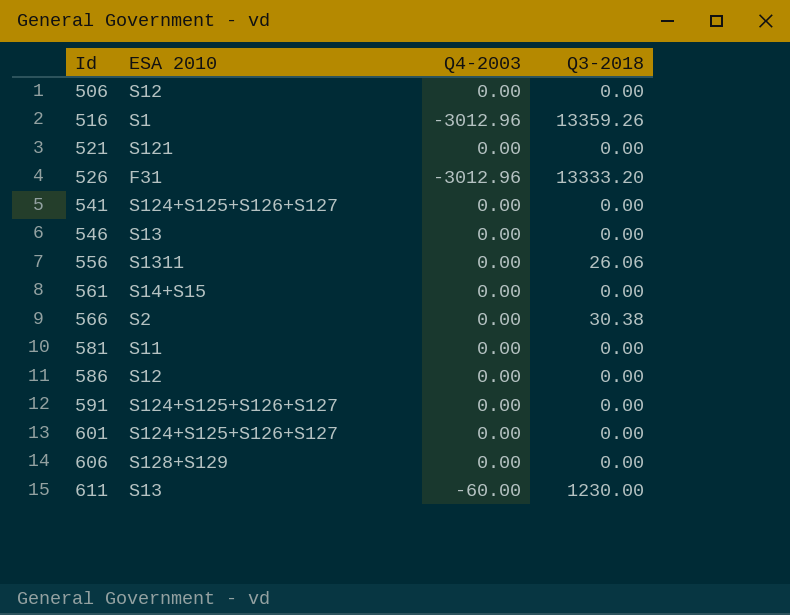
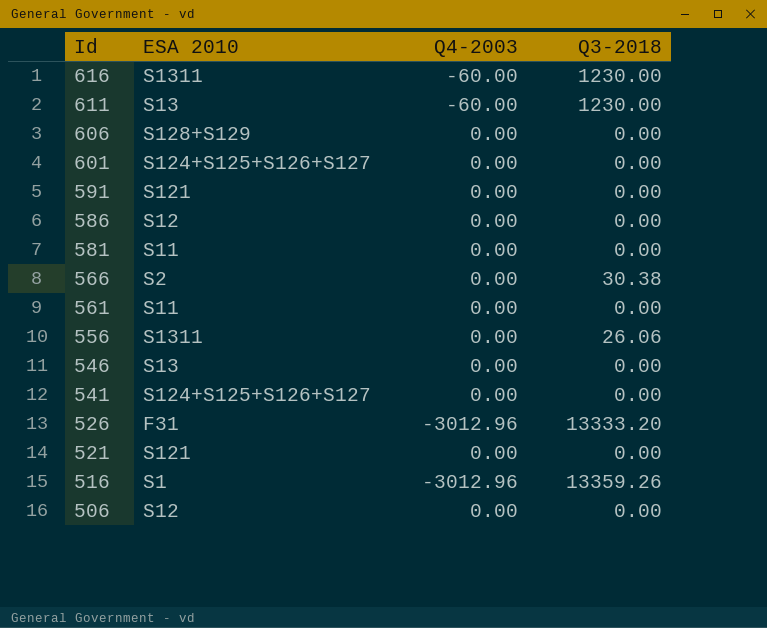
row order: Id ascending -> Id descending
row 616: none -> S1311 | -60.00 | 1230.00
591 | ESA 2010: S124+S125+S126+S127 -> S121
561 | ESA 2010: S14+S15 -> S11

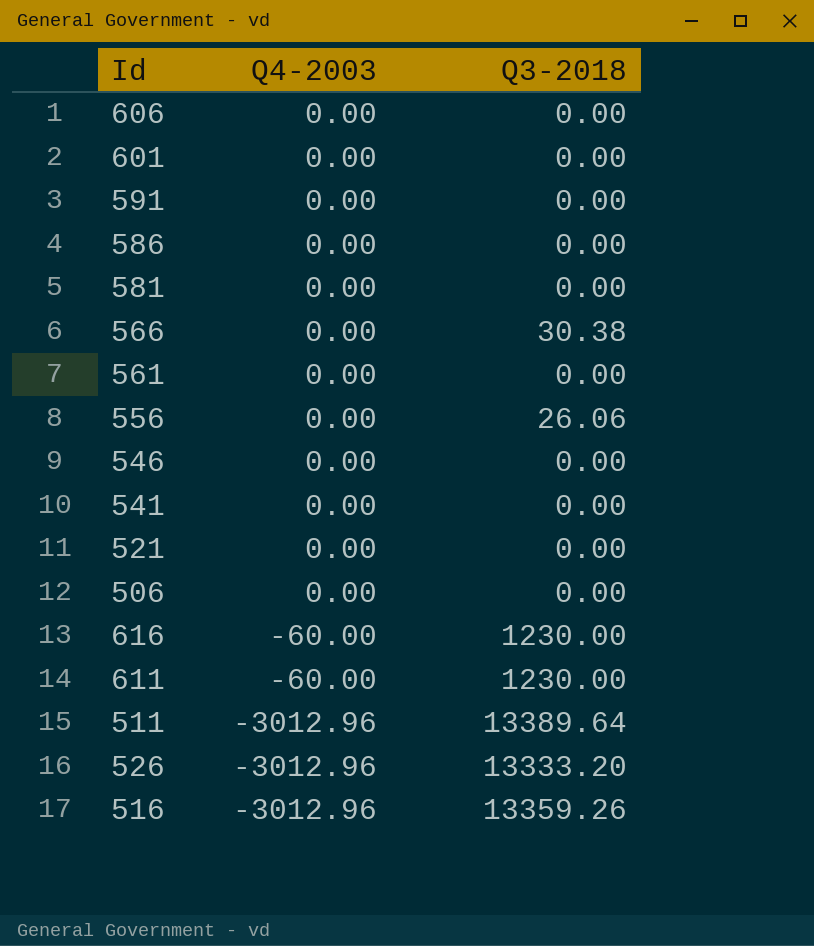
row order: Id descending -> Q4-2003 descending
column ESA 2010 | position: 2 -> none
row 511: none -> -3012.96 | 13389.64

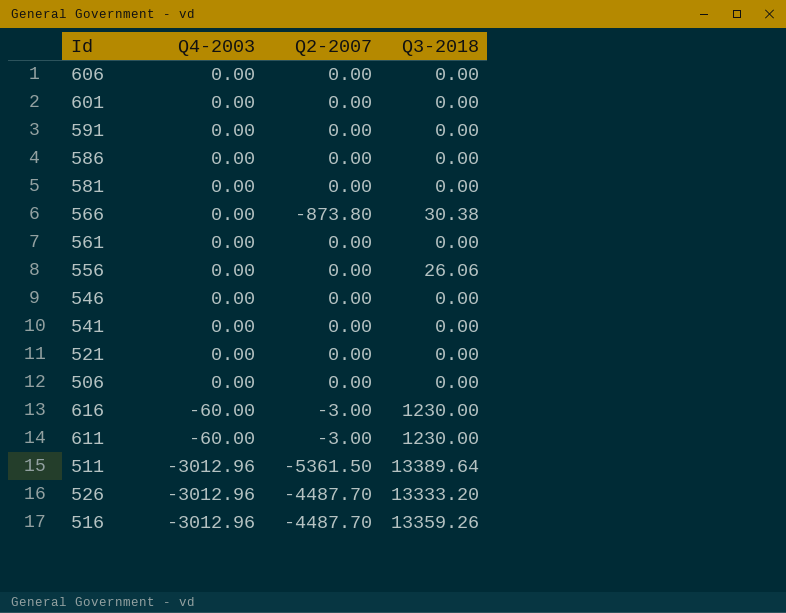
column Q2-2007 | position: none -> 3

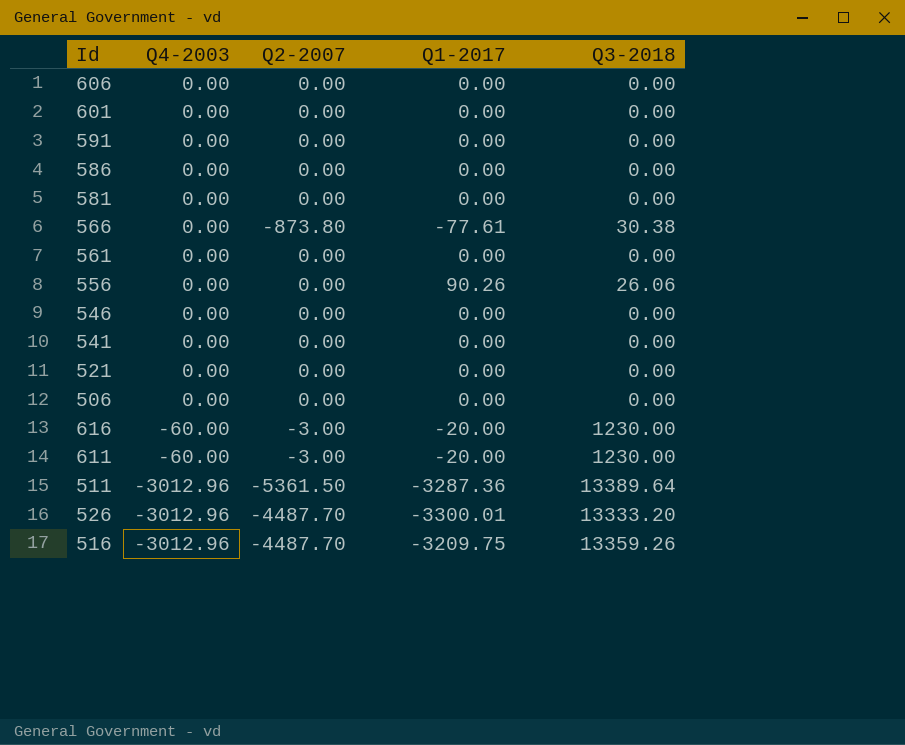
column Q1-2017 | position: none -> 4

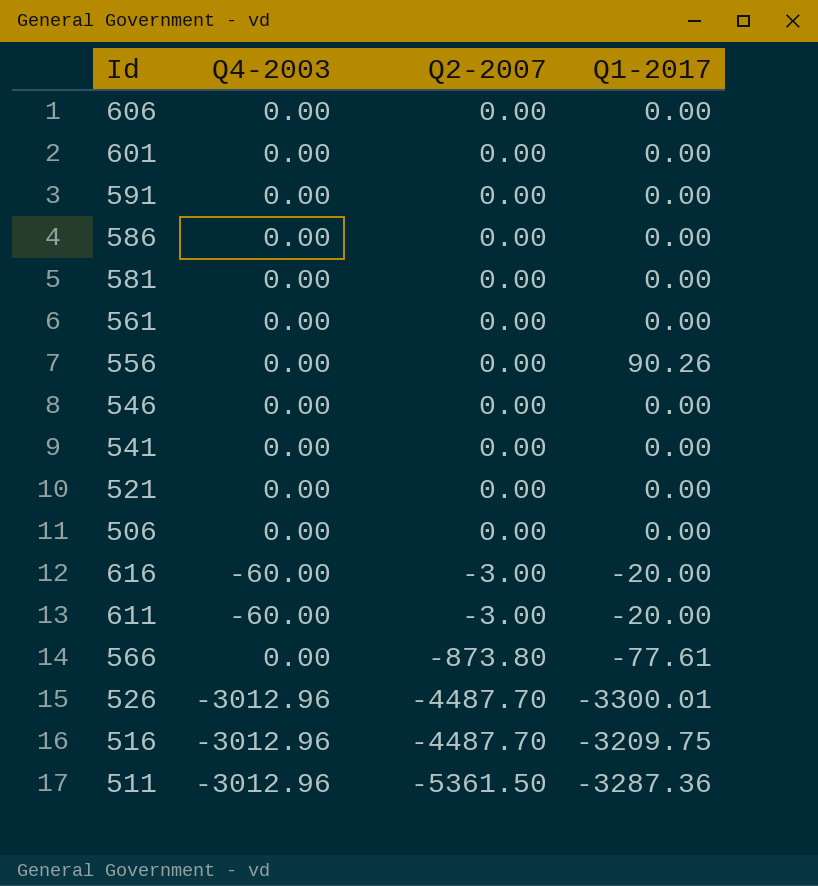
row order: Q4-2003 descending -> Q2-2007 descending
column Q3-2018 | position: 5 -> none

